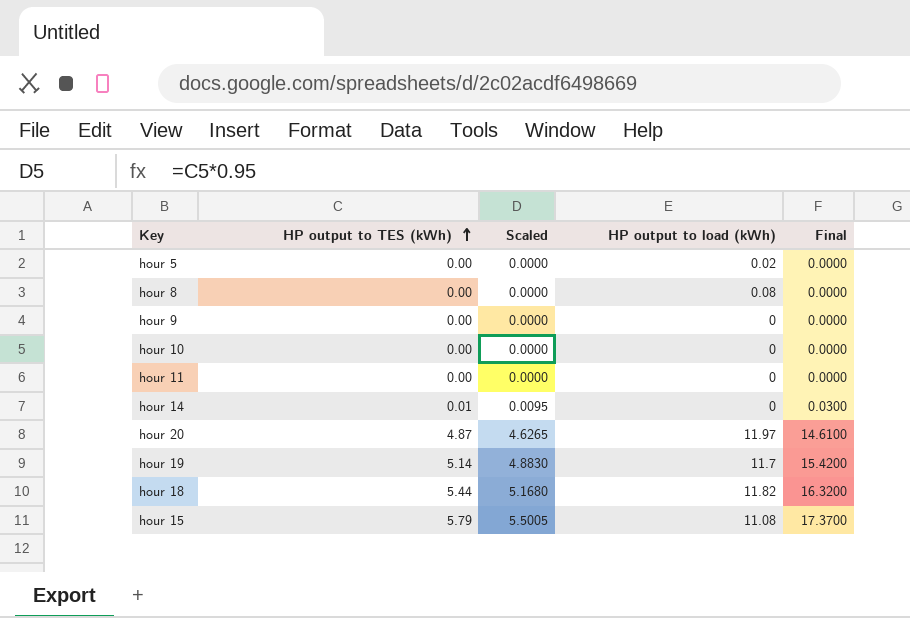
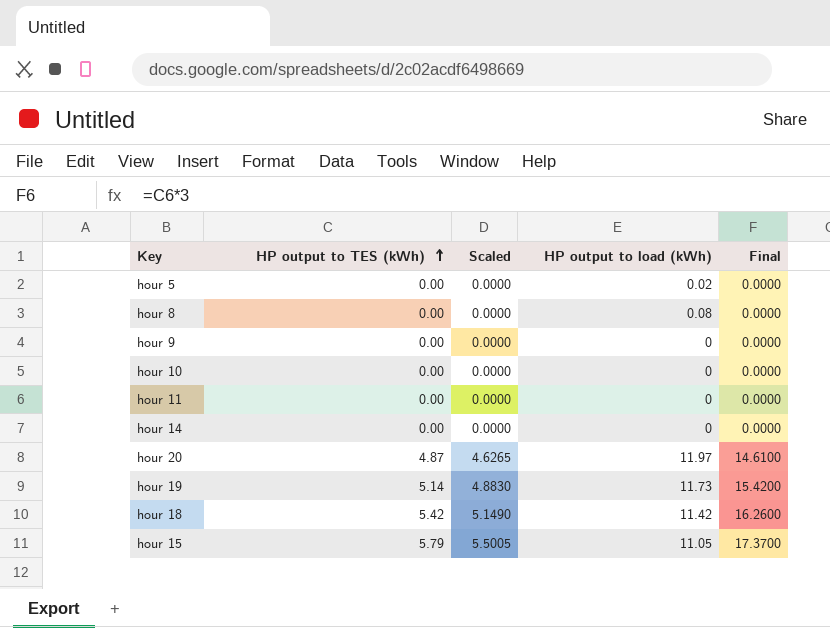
hour 14 | HP output to TES (kWh): 0.01 -> 0.00
hour 14 | Scaled: 0.0095 -> 0.0000
hour 14 | Final: 0.0300 -> 0.0000
hour 19 | HP output to load (kWh): 11.7 -> 11.73
hour 18 | HP output to TES (kWh): 5.44 -> 5.42
hour 18 | Scaled: 5.1680 -> 5.1490
hour 18 | HP output to load (kWh): 11.82 -> 11.42
hour 18 | Final: 16.3200 -> 16.2600
hour 15 | HP output to load (kWh): 11.08 -> 11.05

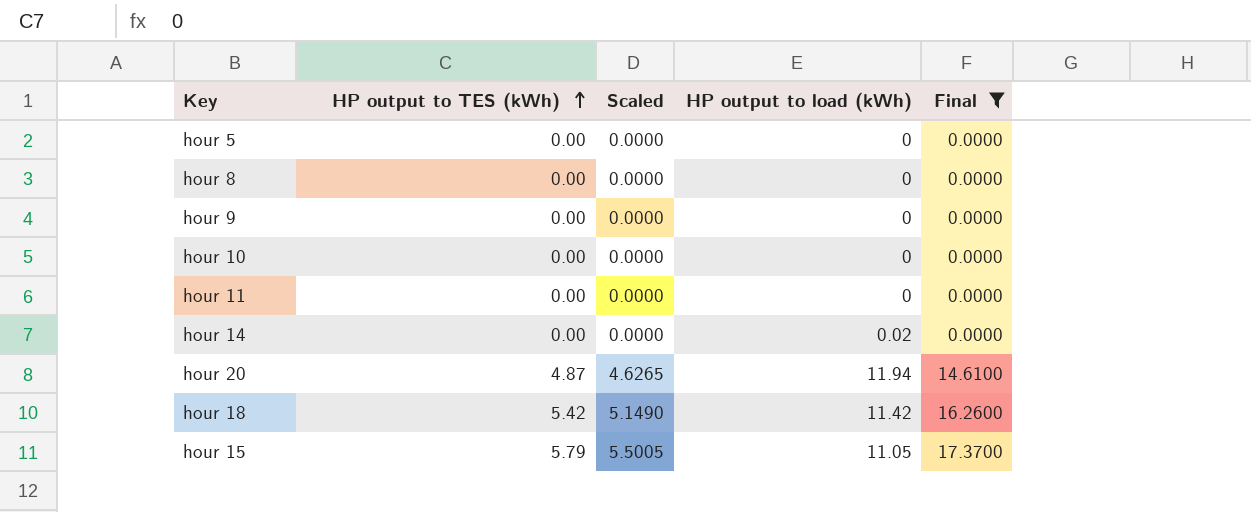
filter: none -> Final != 15.4200
hour 5 | HP output to load (kWh): 0.02 -> 0
hour 8 | HP output to load (kWh): 0.08 -> 0
hour 14 | HP output to load (kWh): 0 -> 0.02
hour 20 | HP output to load (kWh): 11.97 -> 11.94

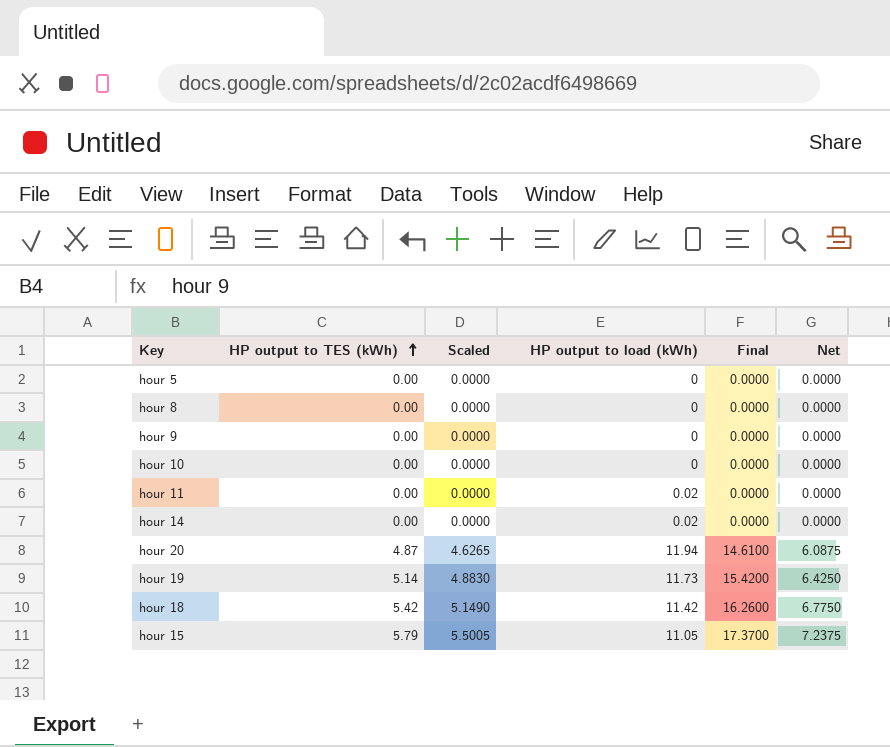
filter: Final != 15.4200 -> none
column Net | formula: none -> [HP output to TES (kWh)] * 1.25
hour 11 | HP output to load (kWh): 0 -> 0.02

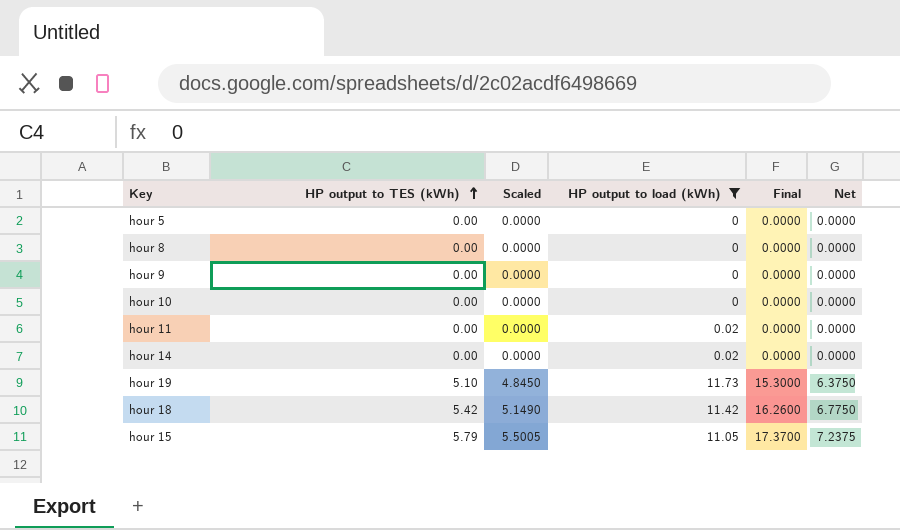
filter: none -> HP output to load (kWh) != 11.94
hour 19 | HP output to TES (kWh): 5.14 -> 5.10
hour 19 | Scaled: 4.8830 -> 4.8450
hour 19 | Final: 15.4200 -> 15.3000
hour 19 | Net: 6.4250 -> 6.3750

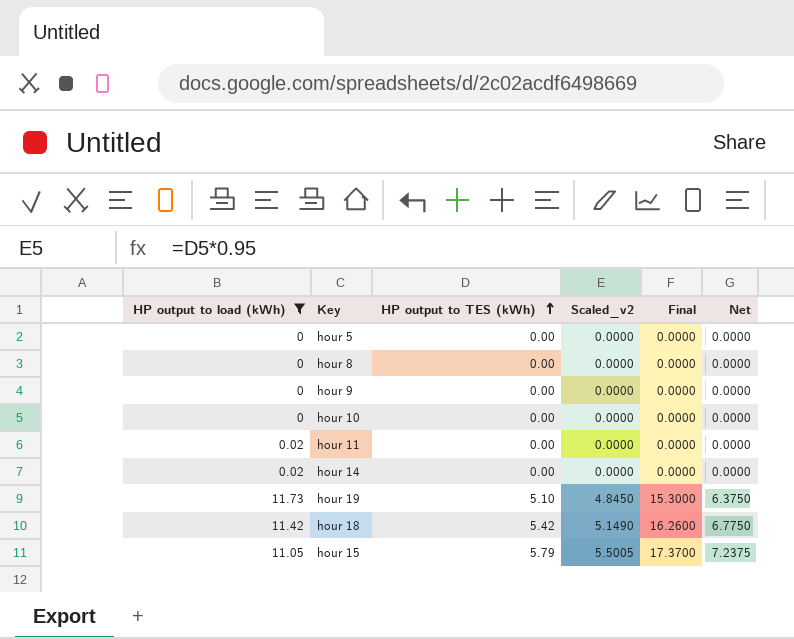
column HP output to load (kWh) | position: 4 -> 1
column name: Scaled -> Scaled_v2

